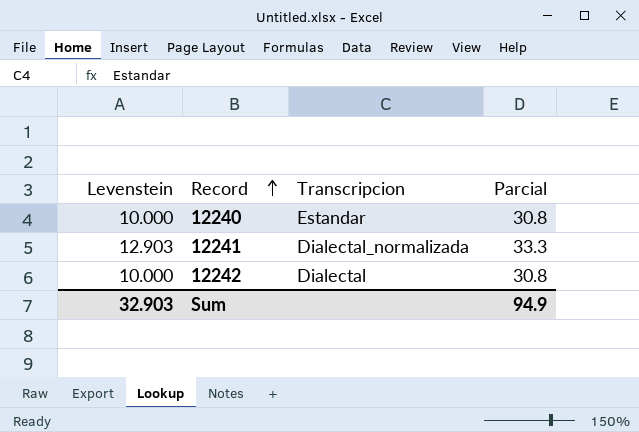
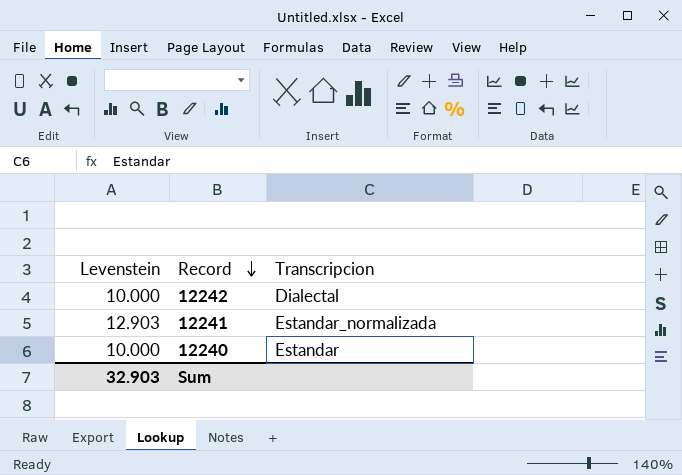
row order: Record ascending -> Record descending
column Parcial | position: 4 -> none
12241 | Transcripcion: Dialectal_normalizada -> Estandar_normalizada

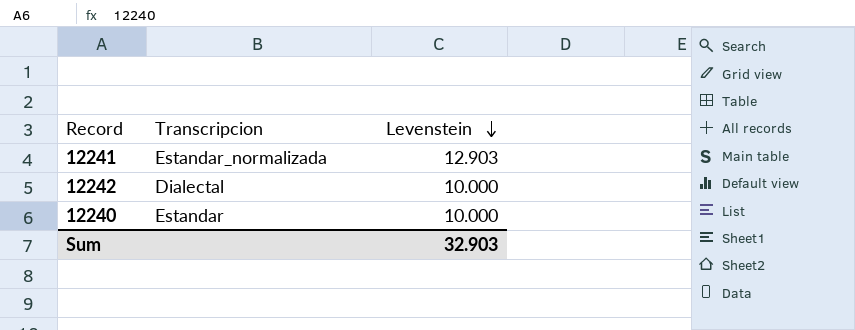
row order: Record descending -> Levenstein descending
column Levenstein | position: 1 -> 3

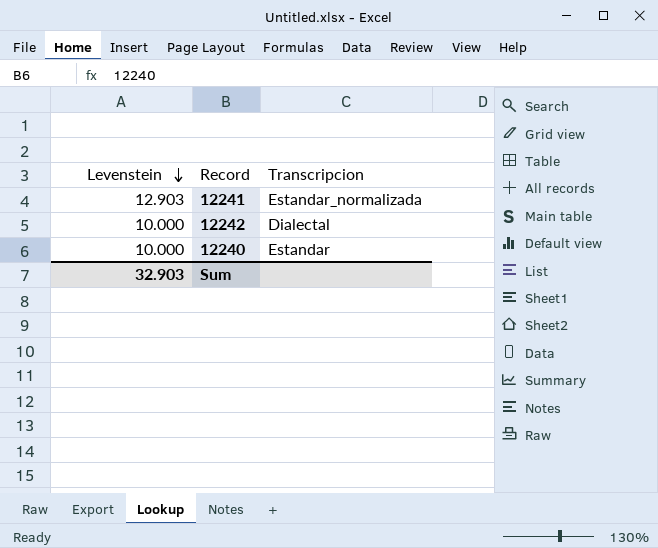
column Levenstein | position: 3 -> 1

